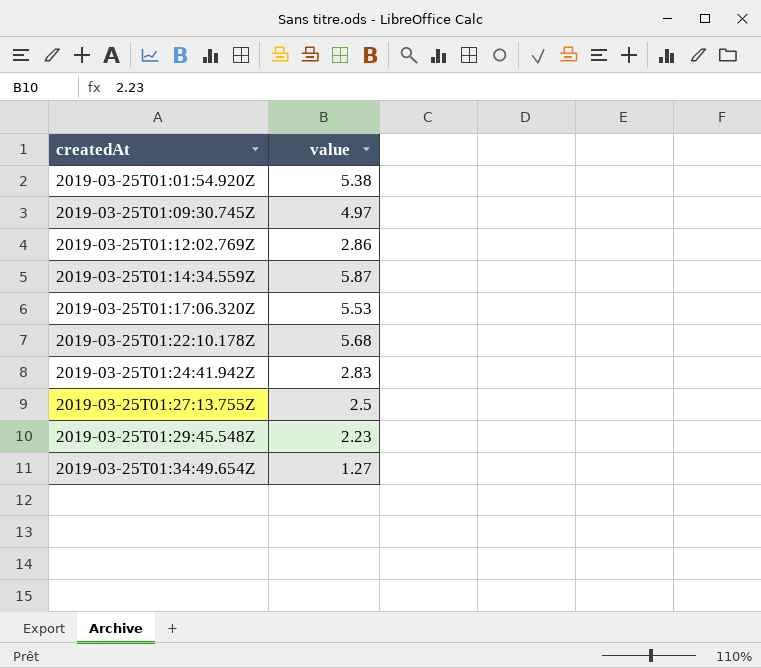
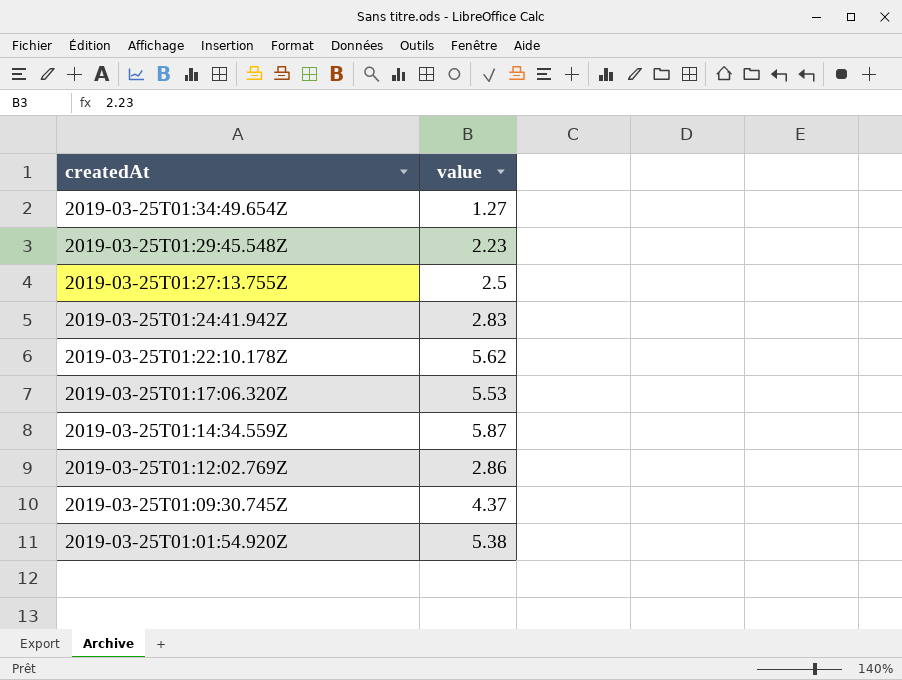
row order: createdAt ascending -> createdAt descending
2019-03-25T01:22:10.178Z | value: 5.68 -> 5.62
2019-03-25T01:09:30.745Z | value: 4.97 -> 4.37

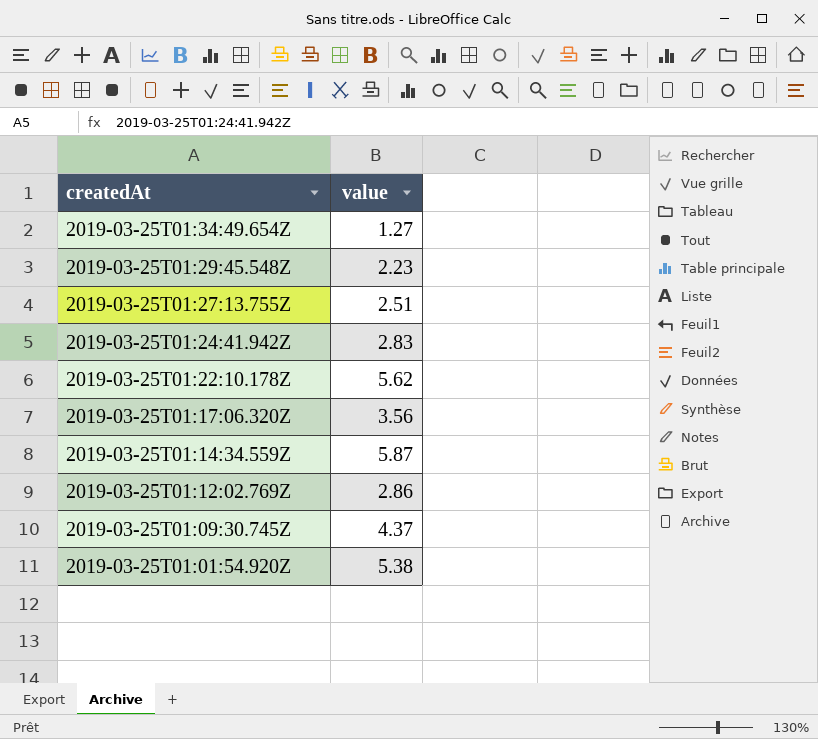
2019-03-25T01:27:13.755Z | value: 2.5 -> 2.51
2019-03-25T01:17:06.320Z | value: 5.53 -> 3.56

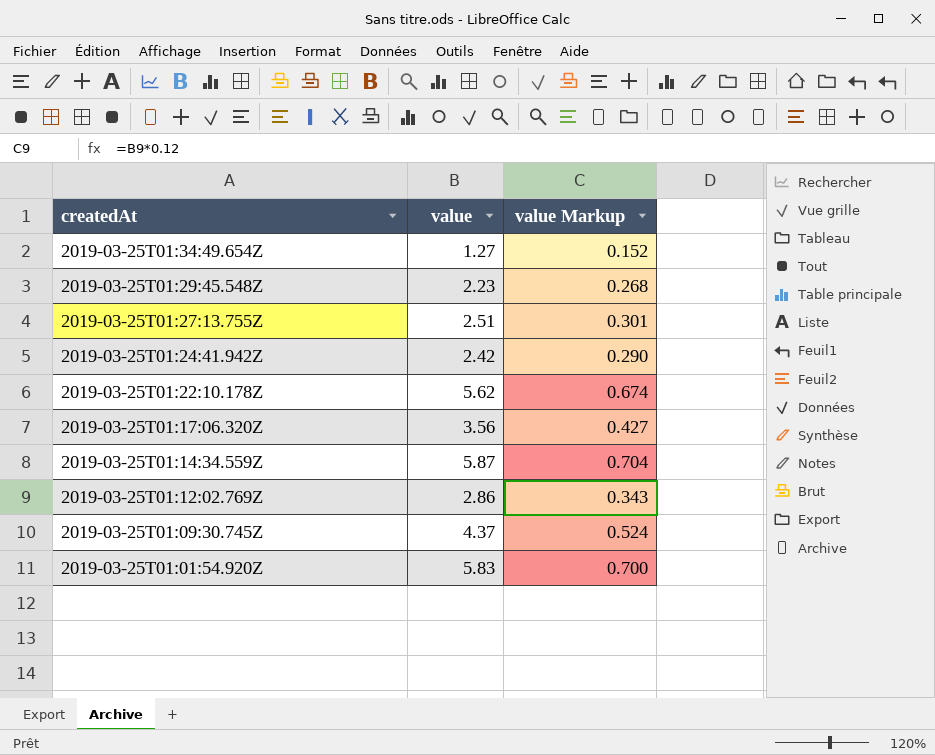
column value Markup | formula: none -> [value] * 0.12
2019-03-25T01:24:41.942Z | value: 2.83 -> 2.42
2019-03-25T01:01:54.920Z | value: 5.38 -> 5.83

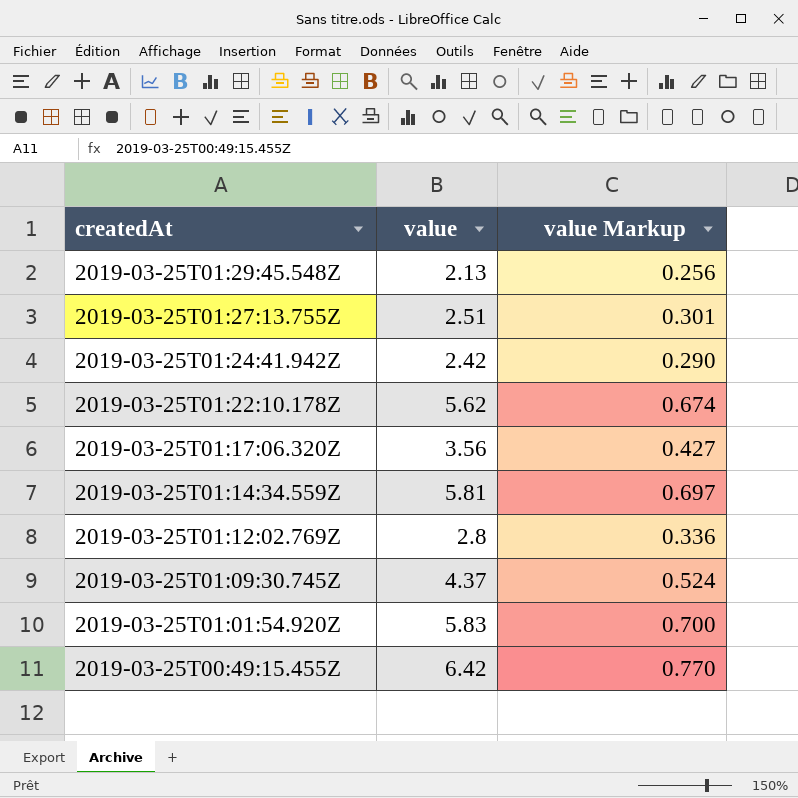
row 2019-03-25T01:34:49.654Z: 1.27 | 0.152 -> none
2019-03-25T01:29:45.548Z | value: 2.23 -> 2.13
2019-03-25T01:29:45.548Z | value Markup: 0.268 -> 0.256
2019-03-25T01:14:34.559Z | value: 5.87 -> 5.81
2019-03-25T01:14:34.559Z | value Markup: 0.704 -> 0.697
2019-03-25T01:12:02.769Z | value: 2.86 -> 2.8
2019-03-25T01:12:02.769Z | value Markup: 0.343 -> 0.336
row 2019-03-25T00:49:15.455Z: none -> 6.42 | 0.770

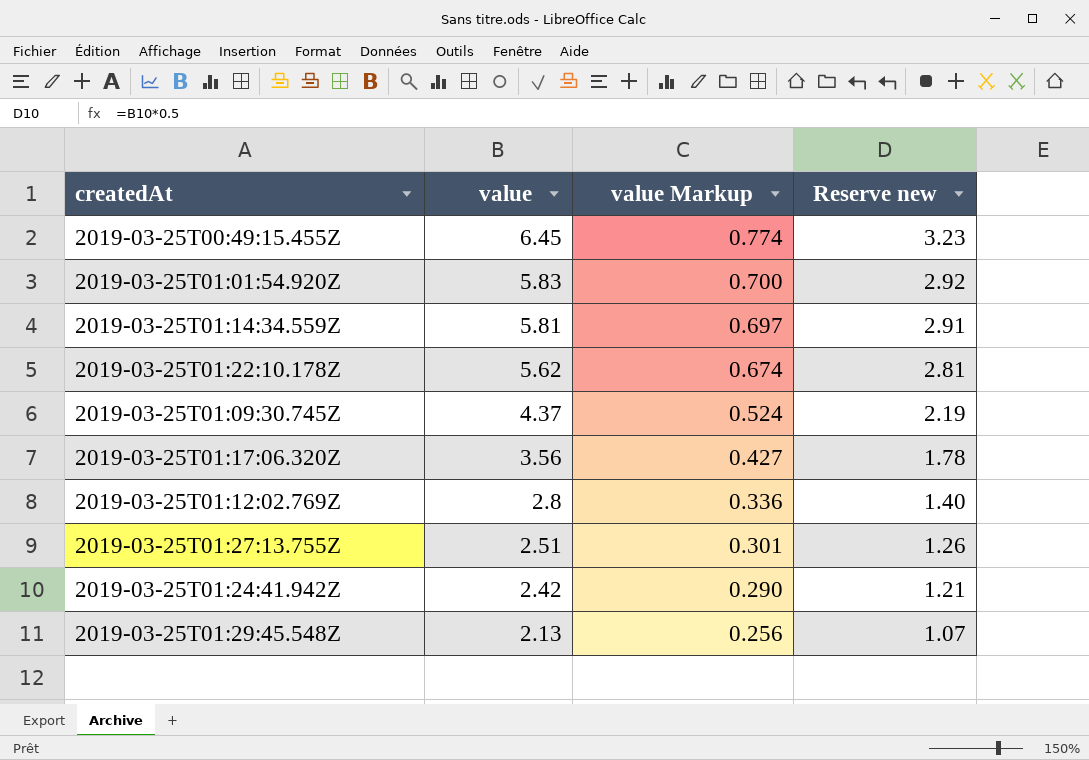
row order: createdAt descending -> value descending
column Reserve new | formula: none -> [value] * 0.5
2019-03-25T00:49:15.455Z | value: 6.42 -> 6.45
2019-03-25T00:49:15.455Z | value Markup: 0.770 -> 0.774

